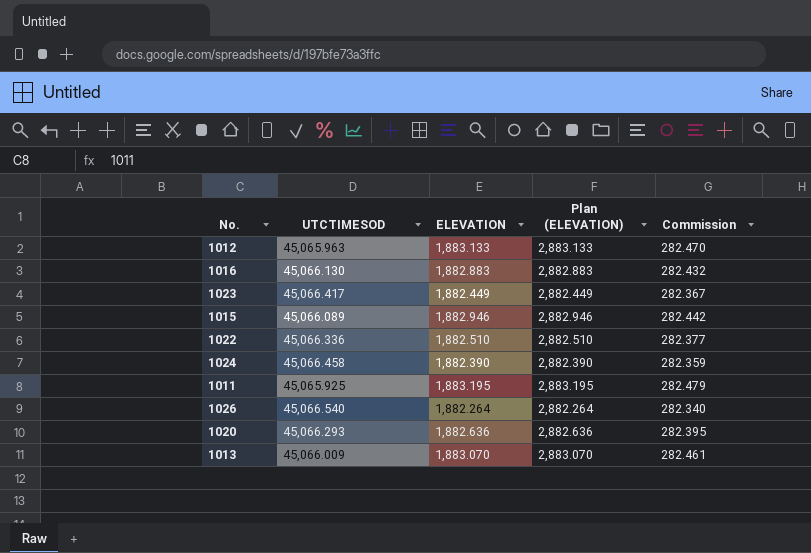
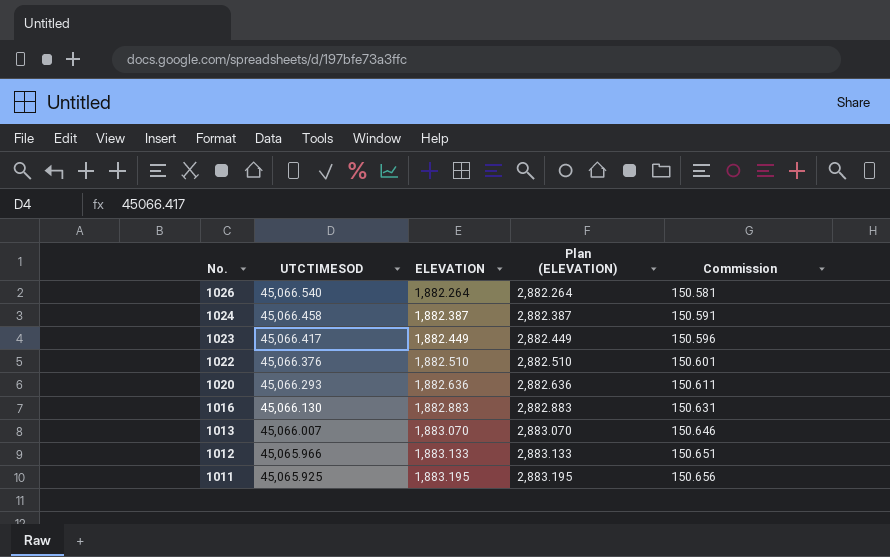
row order: none -> No. descending
column Commission | formula: [ELEVATION] * 0.15 -> [ELEVATION] * 0.08
row 1015: 45,066.089 | 1,882.946 | 2,882.946 | 282.442 -> none
1024 | ELEVATION: 1,882.390 -> 1,882.387
1024 | Plan (ELEVATION): 2,882.390 -> 2,882.387
1022 | UTCTIMESOD: 45,066.336 -> 45,066.376
1013 | UTCTIMESOD: 45,066.009 -> 45,066.007
1012 | UTCTIMESOD: 45,065.963 -> 45,065.966

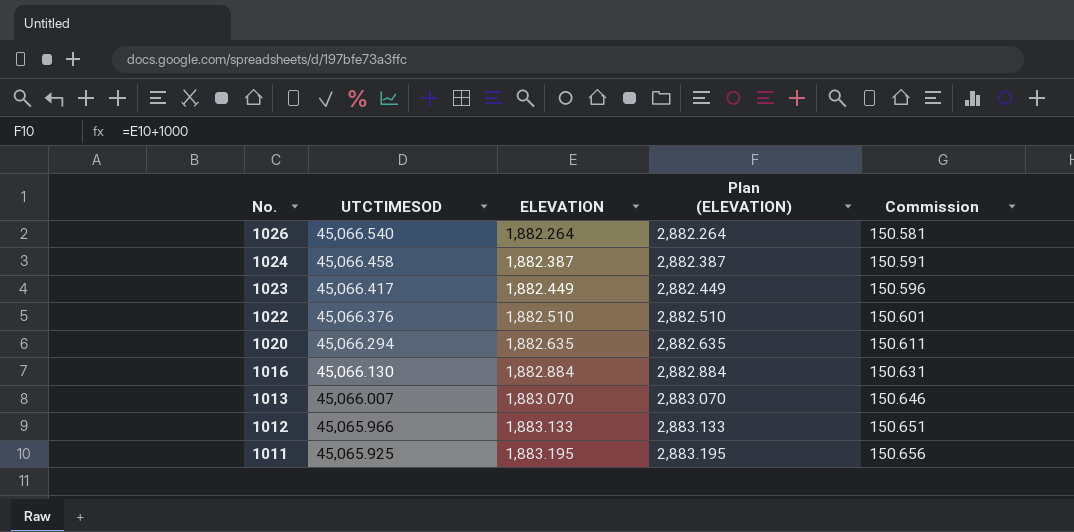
1020 | UTCTIMESOD: 45,066.293 -> 45,066.294
1020 | ELEVATION: 1,882.636 -> 1,882.635
1020 | Plan (ELEVATION): 2,882.636 -> 2,882.635
1016 | ELEVATION: 1,882.883 -> 1,882.884
1016 | Plan (ELEVATION): 2,882.883 -> 2,882.884

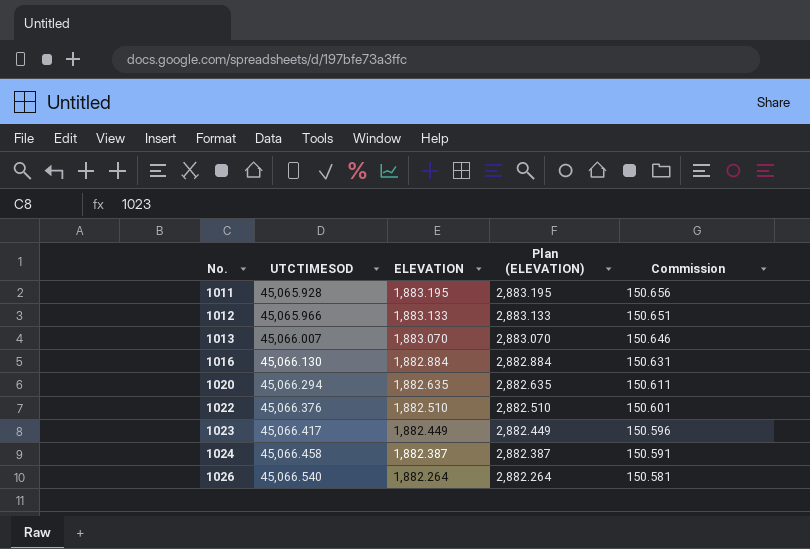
row order: No. descending -> No. ascending
1011 | UTCTIMESOD: 45,065.925 -> 45,065.928

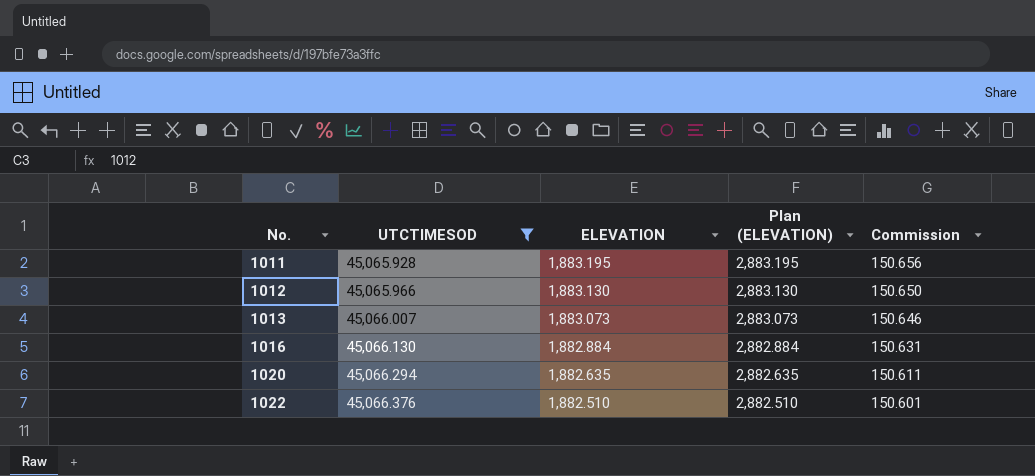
filter: none -> UTCTIMESOD <= 45,066.376
1012 | ELEVATION: 1,883.133 -> 1,883.130
1012 | Plan (ELEVATION): 2,883.133 -> 2,883.130
1012 | Commission: 150.651 -> 150.650
1013 | ELEVATION: 1,883.070 -> 1,883.073
1013 | Plan (ELEVATION): 2,883.070 -> 2,883.073

